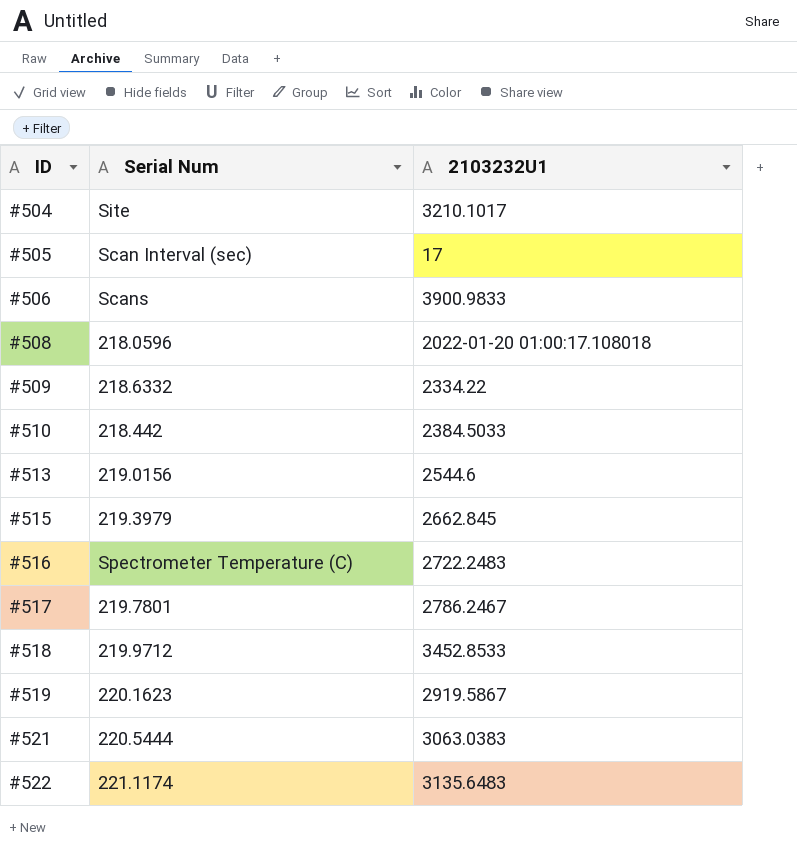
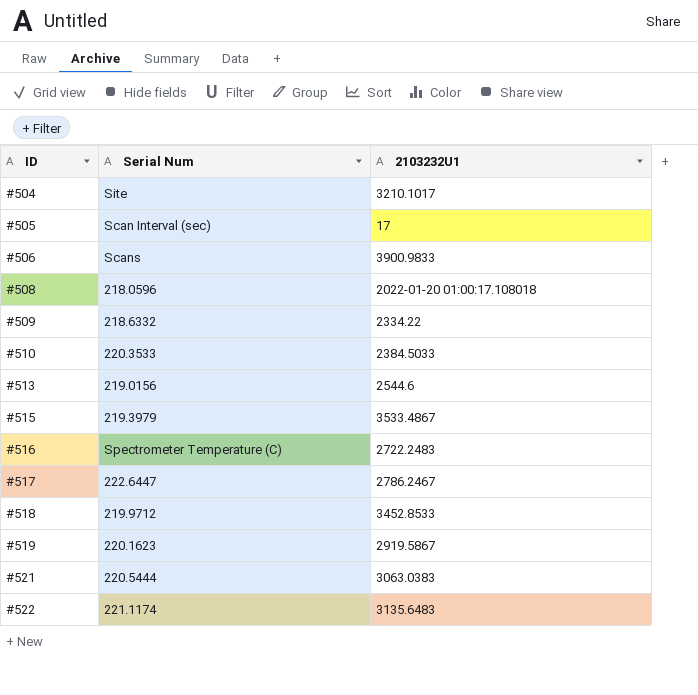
#510 | Serial Num: 218.442 -> 220.3533
#515 | 2103232U1: 2662.845 -> 3533.4867
#517 | Serial Num: 219.7801 -> 222.6447

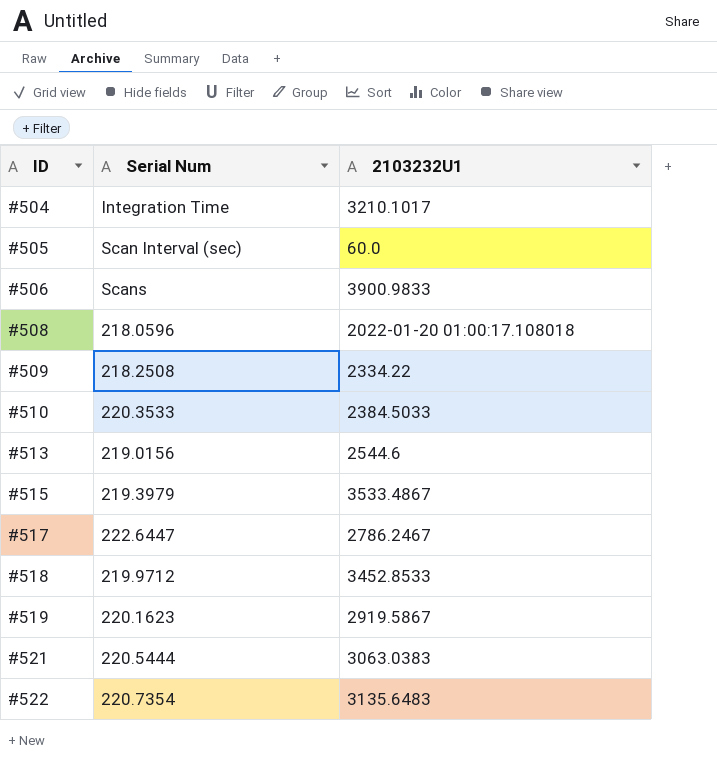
row #516: Spectrometer Temperature (C) | 2722.2483 -> none
#504 | Serial Num: Site -> Integration Time
#505 | 2103232U1: 17 -> 60.0
#509 | Serial Num: 218.6332 -> 218.2508
#522 | Serial Num: 221.1174 -> 220.7354

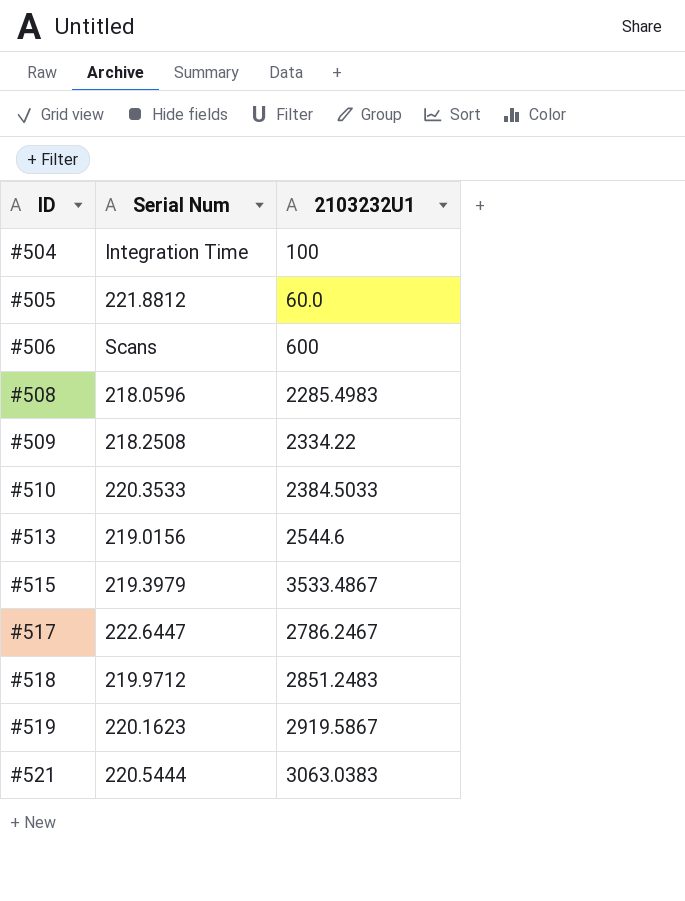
row #522: 220.7354 | 3135.6483 -> none
#504 | 2103232U1: 3210.1017 -> 100
#505 | Serial Num: Scan Interval (sec) -> 221.8812
#506 | 2103232U1: 3900.9833 -> 600
#508 | 2103232U1: 2022-01-20 01:00:17.108018 -> 2285.4983
#518 | 2103232U1: 3452.8533 -> 2851.2483

